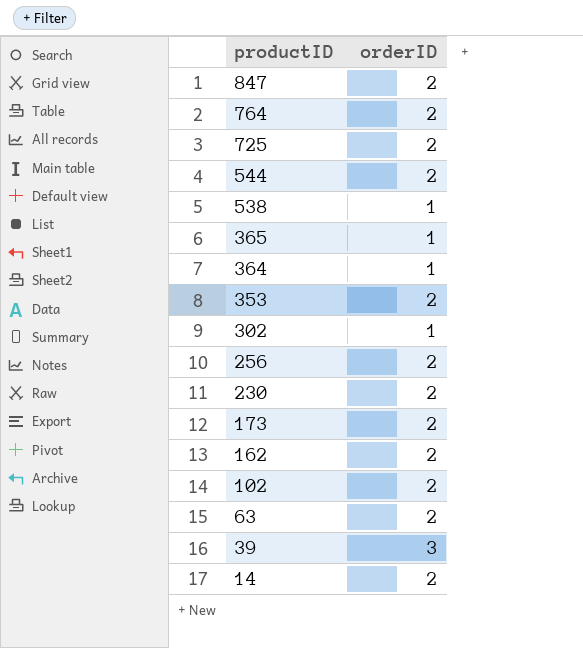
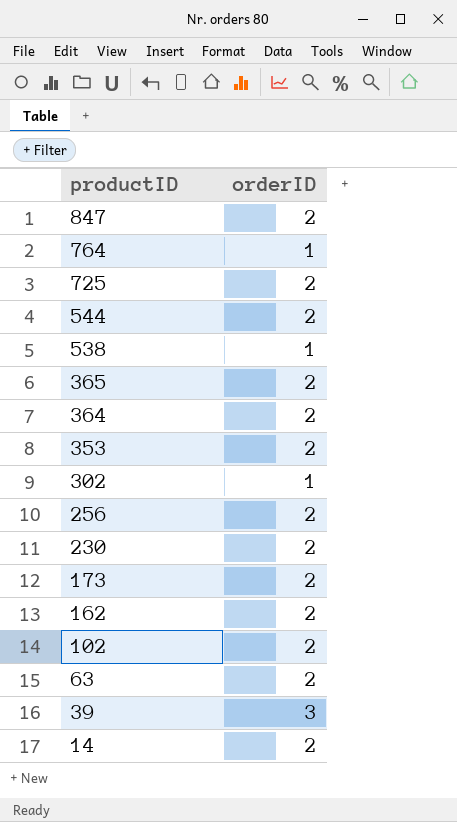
764 | orderID: 2 -> 1
365 | orderID: 1 -> 2
364 | orderID: 1 -> 2

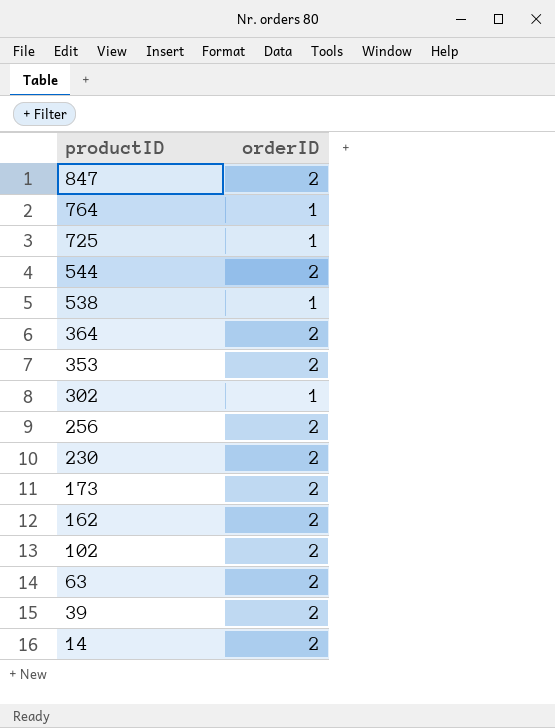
row 365: 2 -> none
725 | orderID: 2 -> 1
39 | orderID: 3 -> 2

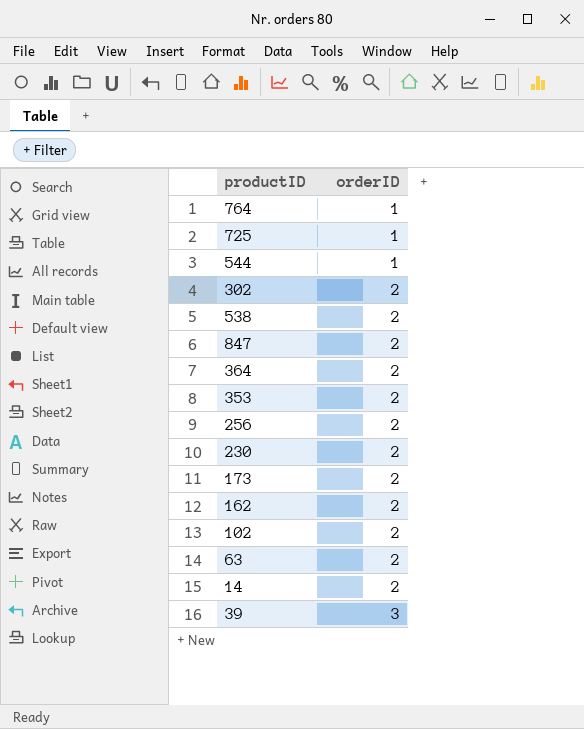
row order: productID descending -> orderID ascending
544 | orderID: 2 -> 1
302 | orderID: 1 -> 2
538 | orderID: 1 -> 2
39 | orderID: 2 -> 3

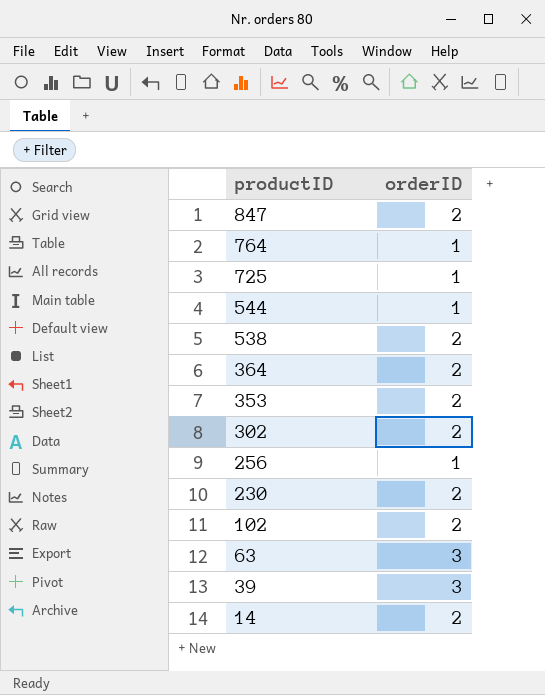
row order: orderID ascending -> productID descending
row 173: 2 -> none
row 162: 2 -> none
256 | orderID: 2 -> 1
63 | orderID: 2 -> 3

